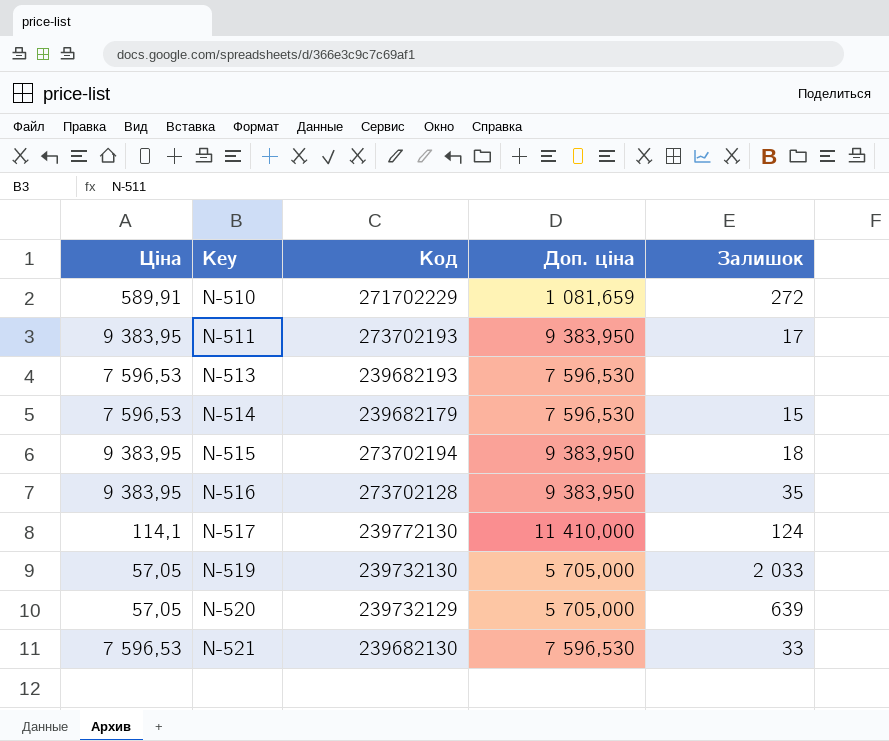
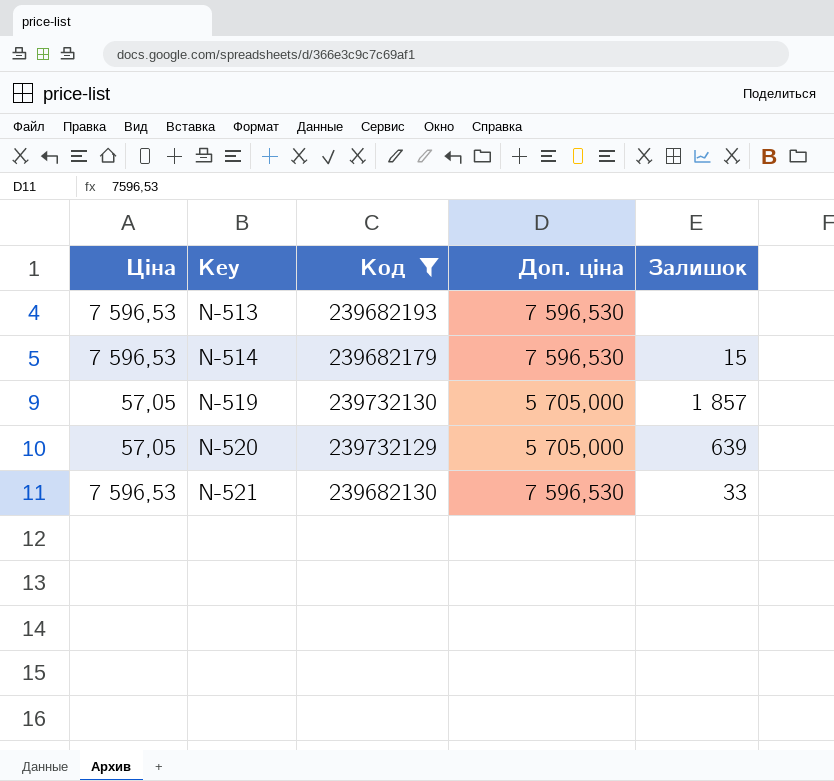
filter: none -> Код <= 239732130
N-519 | Залишок: 2 033 -> 1 857

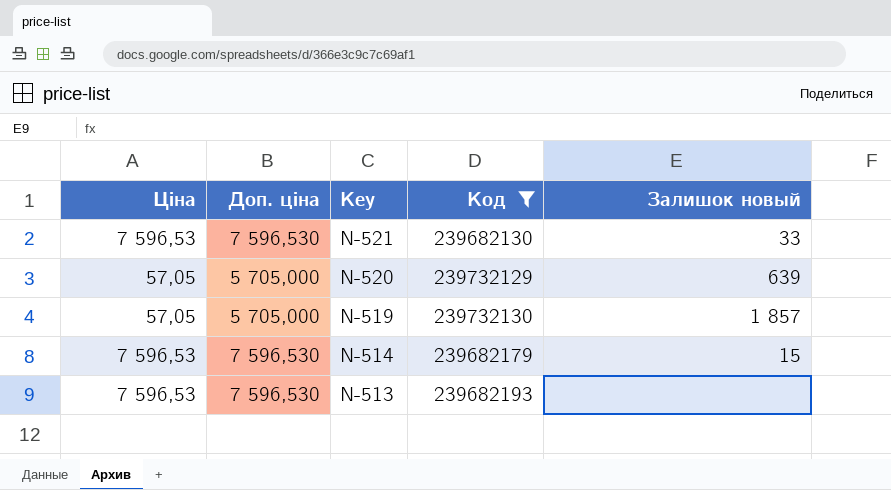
row order: Key ascending -> Key descending
column Доп. ціна | position: 4 -> 2
column name: Залишок -> Залишок новый

